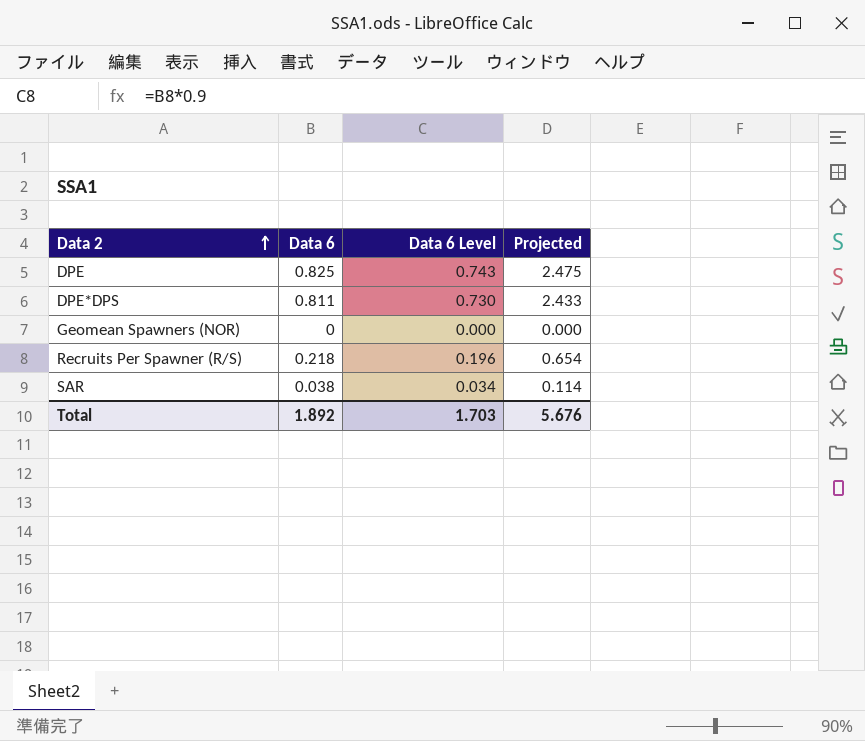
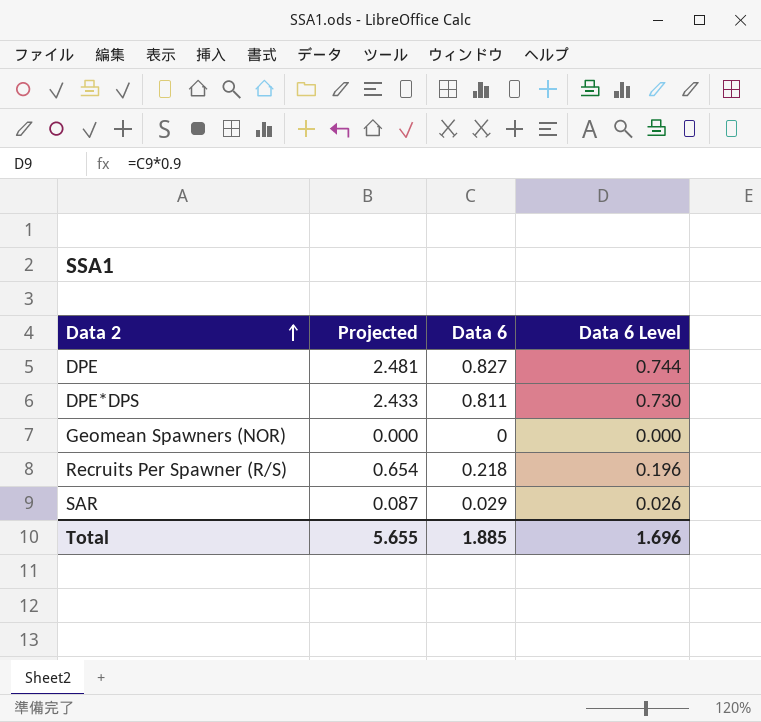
column Projected | position: 4 -> 2
DPE | Projected: 2.475 -> 2.481
DPE | Data 6: 0.825 -> 0.827
DPE | Data 6 Level: 0.743 -> 0.744
SAR | Projected: 0.114 -> 0.087
SAR | Data 6: 0.038 -> 0.029
SAR | Data 6 Level: 0.034 -> 0.026
Total | Projected: 5.676 -> 5.655
Total | Data 6: 1.892 -> 1.885
Total | Data 6 Level: 1.703 -> 1.696

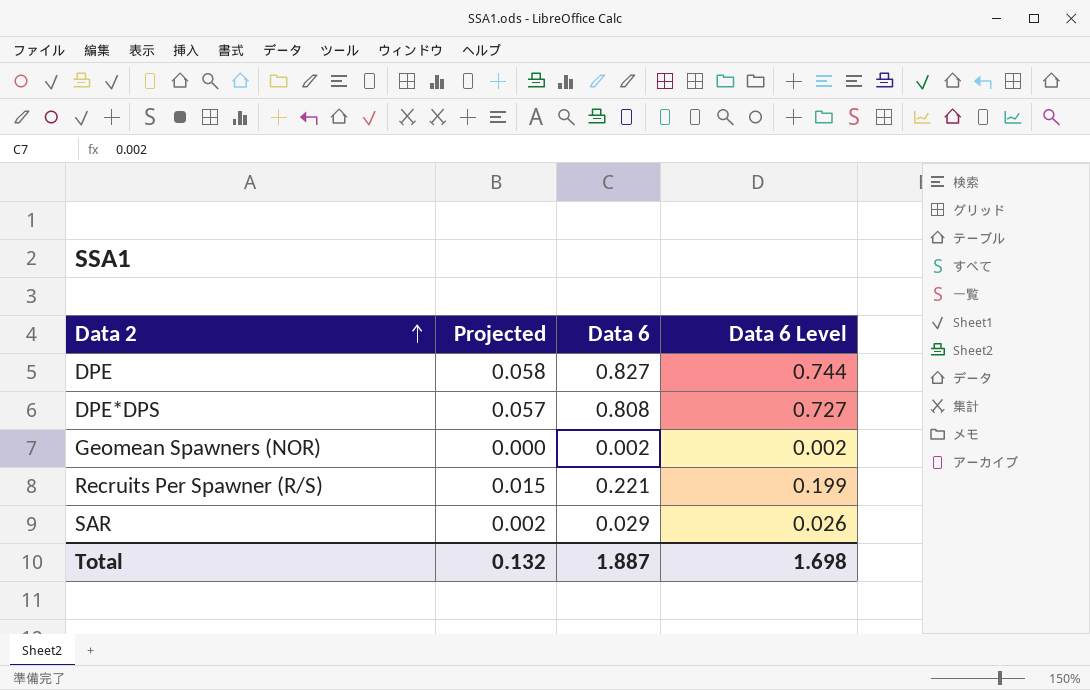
column Projected | formula: [Data 6] * 3 -> [Data 6] * 0.07
DPE*DPS | Data 6: 0.811 -> 0.808
DPE*DPS | Data 6 Level: 0.730 -> 0.727
Geomean Spawners (NOR) | Data 6: 0 -> 0.002
Geomean Spawners (NOR) | Data 6 Level: 0.000 -> 0.002
Recruits Per Spawner (R/S) | Data 6: 0.218 -> 0.221
Recruits Per Spawner (R/S) | Data 6 Level: 0.196 -> 0.199
Total | Projected: 5.655 -> 0.132
Total | Data 6: 1.885 -> 1.887
Total | Data 6 Level: 1.696 -> 1.698

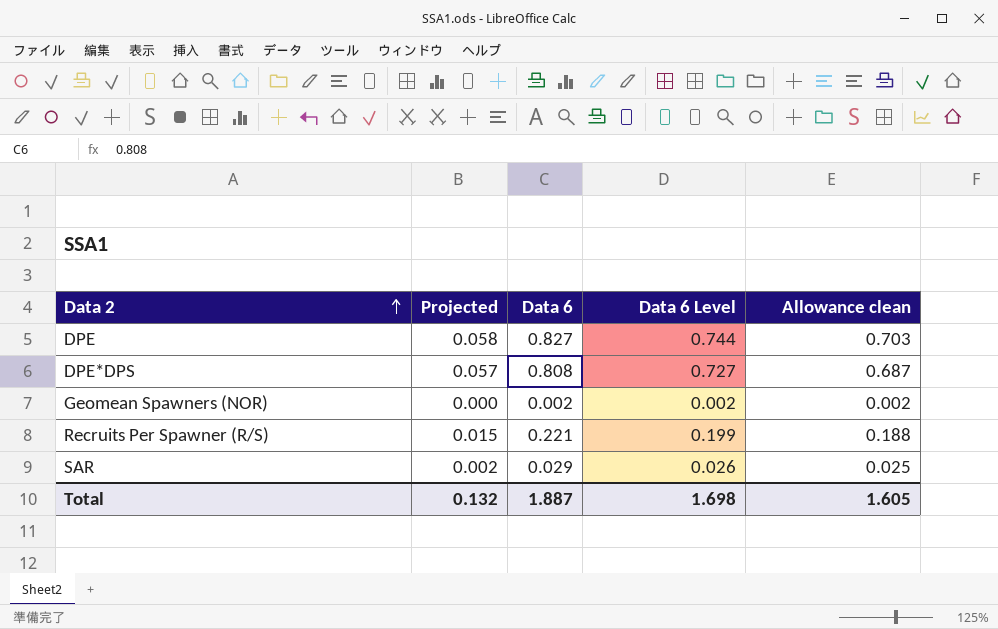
column Allowance clean | formula: none -> [Data 6] * 0.85

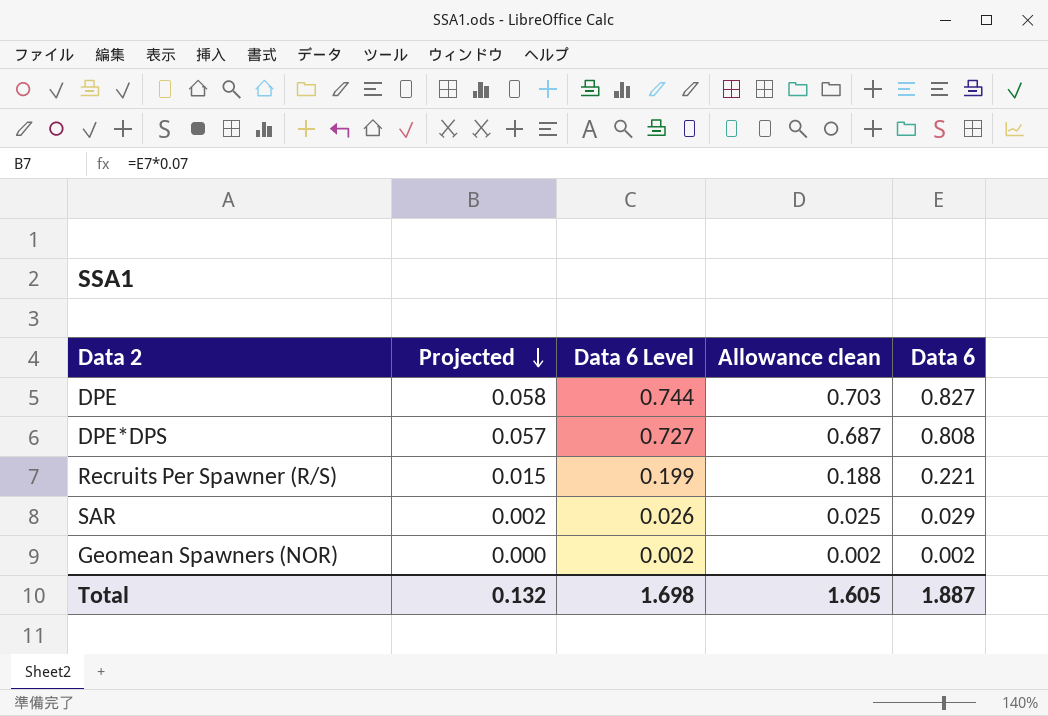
row order: Data 2 ascending -> Projected descending
column Data 6 | position: 3 -> 5

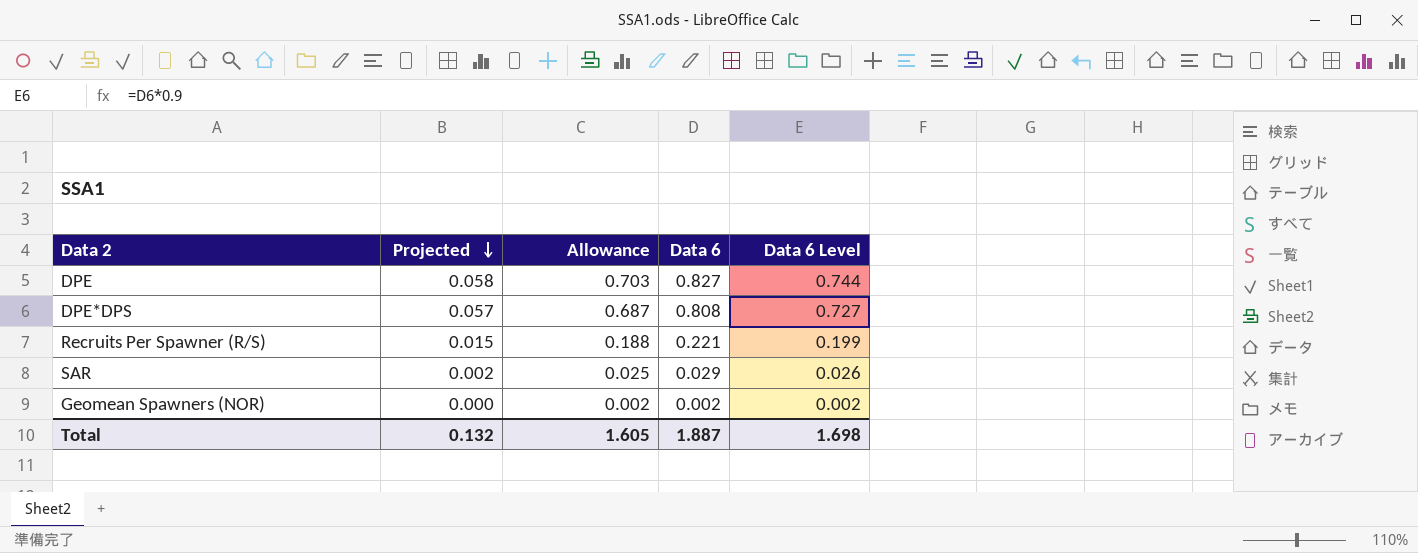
column name: Allowance clean -> Allowance
column Data 6 Level | position: 3 -> 5

